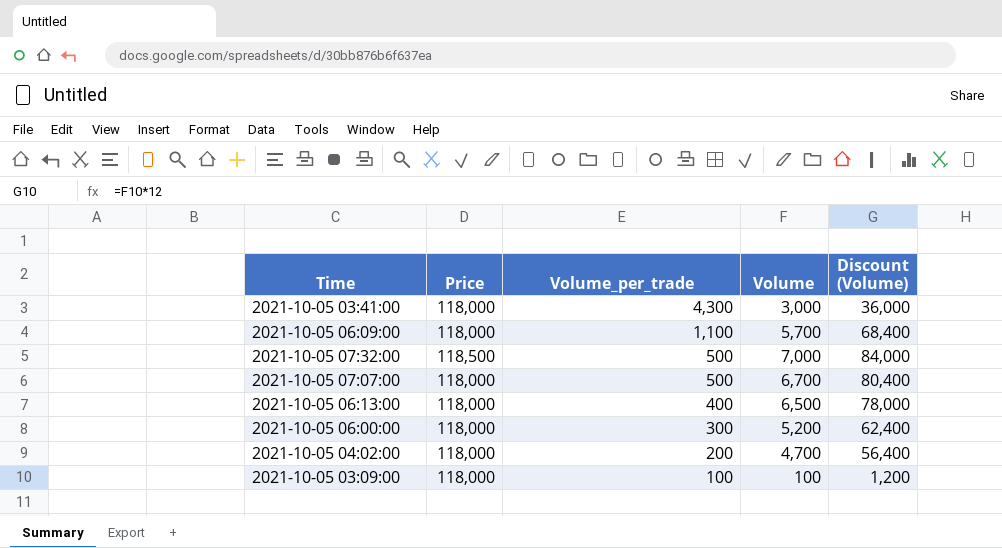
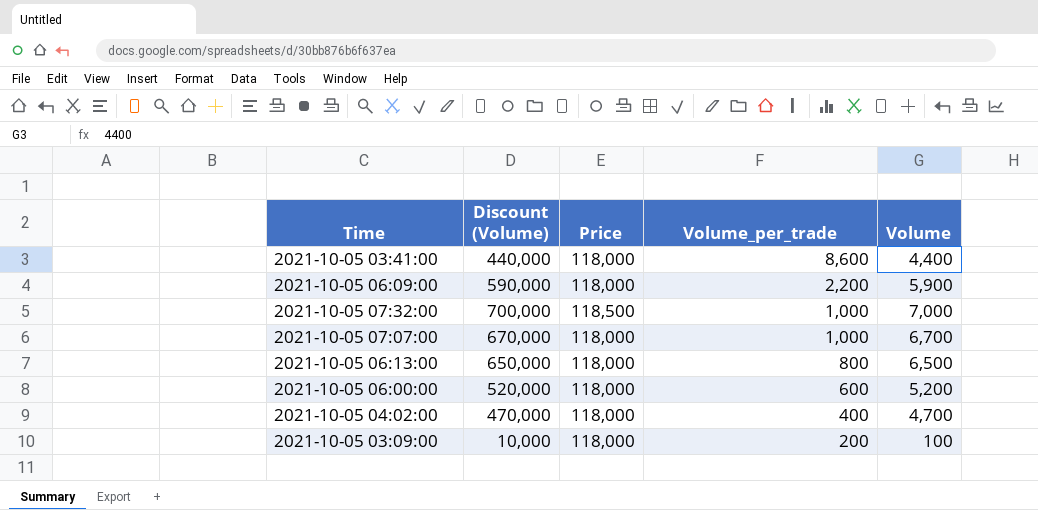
column Discount (Volume) | formula: [Volume] * 12 -> [Volume] * 100
column Discount (Volume) | position: 5 -> 2
2021-10-05 03:41:00 | Volume_per_trade: 4,300 -> 8,600
2021-10-05 03:41:00 | Volume: 3,000 -> 4,400
2021-10-05 06:09:00 | Volume_per_trade: 1,100 -> 2,200
2021-10-05 06:09:00 | Volume: 5,700 -> 5,900
2021-10-05 07:32:00 | Volume_per_trade: 500 -> 1,000
2021-10-05 07:07:00 | Volume_per_trade: 500 -> 1,000
2021-10-05 06:13:00 | Volume_per_trade: 400 -> 800
2021-10-05 06:00:00 | Volume_per_trade: 300 -> 600
2021-10-05 04:02:00 | Volume_per_trade: 200 -> 400
2021-10-05 03:09:00 | Volume_per_trade: 100 -> 200

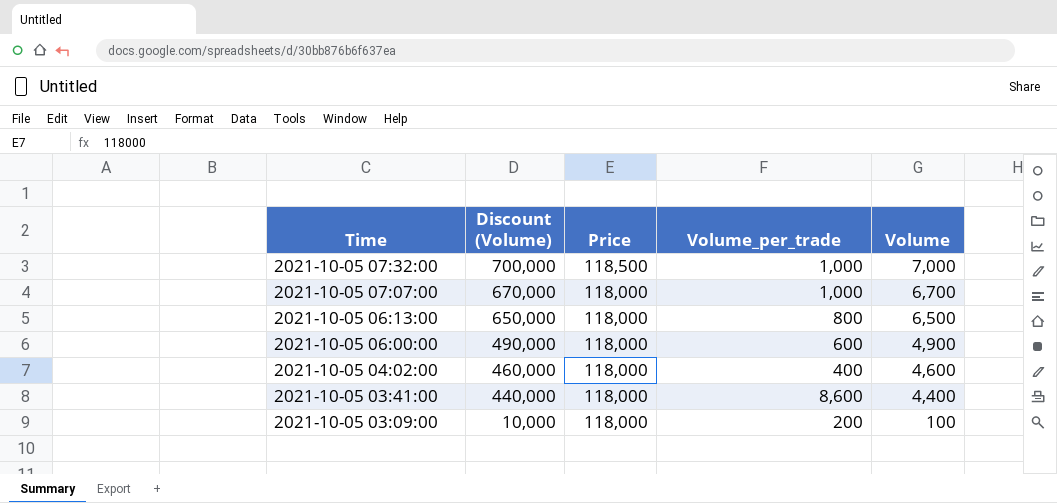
row order: Volume_per_trade descending -> Time descending
row 2021-10-05 06:09:00: 590,000 | 118,000 | 2,200 | 5,900 -> none
2021-10-05 06:00:00 | Discount (Volume): 520,000 -> 490,000
2021-10-05 06:00:00 | Volume: 5,200 -> 4,900
2021-10-05 04:02:00 | Discount (Volume): 470,000 -> 460,000
2021-10-05 04:02:00 | Volume: 4,700 -> 4,600

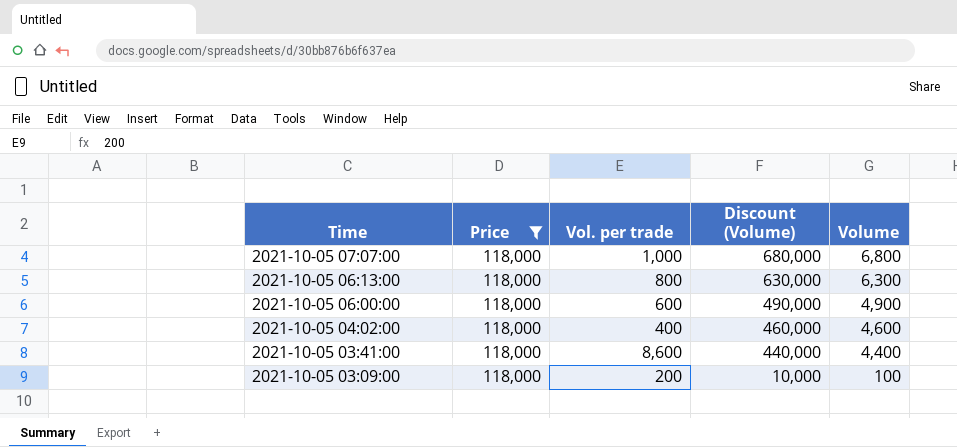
filter: none -> Price = 118,000
column name: Volume_per_trade -> Vol. per trade
column Discount (Volume) | position: 2 -> 4
2021-10-05 07:07:00 | Discount (Volume): 670,000 -> 680,000
2021-10-05 07:07:00 | Volume: 6,700 -> 6,800
2021-10-05 06:13:00 | Discount (Volume): 650,000 -> 630,000
2021-10-05 06:13:00 | Volume: 6,500 -> 6,300

